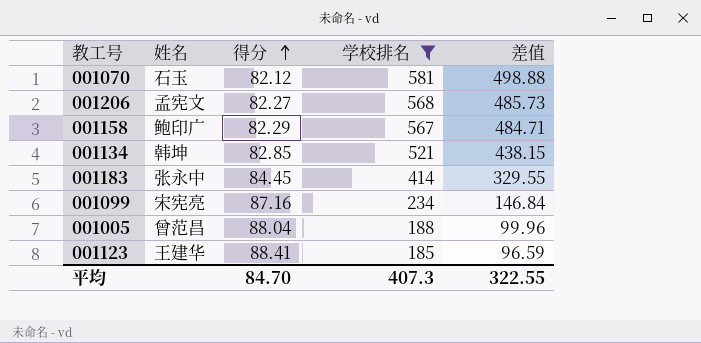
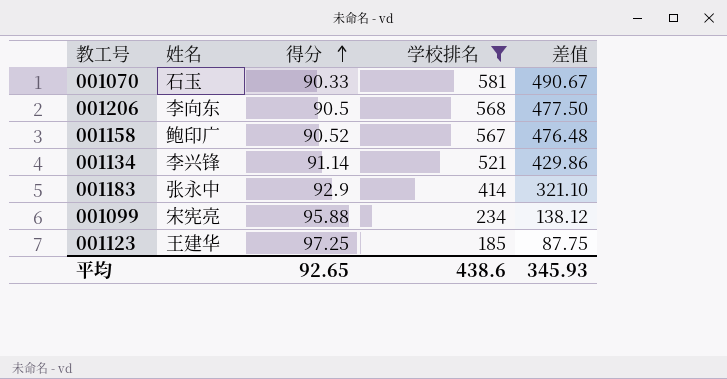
row 001005: 曾范昌 | 88.04 | 188 | 99.96 -> none
001070 | 得分: 82.12 -> 90.33
001070 | 差值: 498.88 -> 490.67
001206 | 姓名: 孟宪文 -> 李向东
001206 | 得分: 82.27 -> 90.5
001206 | 差值: 485.73 -> 477.50
001158 | 得分: 82.29 -> 90.52
001158 | 差值: 484.71 -> 476.48
001134 | 姓名: 韩坤 -> 李兴锋
001134 | 得分: 82.85 -> 91.14
001134 | 差值: 438.15 -> 429.86
001183 | 得分: 84.45 -> 92.9
001183 | 差值: 329.55 -> 321.10
001099 | 得分: 87.16 -> 95.88
001099 | 差值: 146.84 -> 138.12
001123 | 得分: 88.41 -> 97.25
001123 | 差值: 96.59 -> 87.75
平均 | 得分: 84.70 -> 92.65
平均 | 学校排名: 407.3 -> 438.6
平均 | 差值: 322.55 -> 345.93

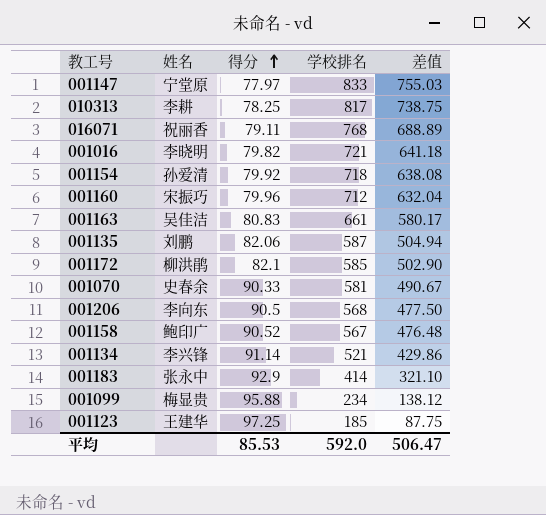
filter: 学校排名 <= 581 -> none
001070 | 姓名: 石玉 -> 史春余
001099 | 姓名: 宋宪亮 -> 梅显贵
平均 | 得分: 92.65 -> 85.53
平均 | 学校排名: 438.6 -> 592.0
平均 | 差值: 345.93 -> 506.47

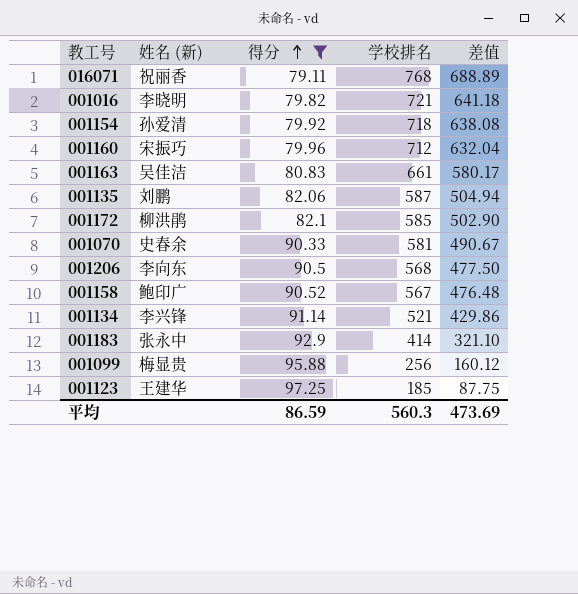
filter: none -> 得分 >= 79.11
column name: 姓名 -> 姓名 (新)
001099 | 学校排名: 234 -> 256
001099 | 差值: 138.12 -> 160.12
平均 | 得分: 85.53 -> 86.59
平均 | 学校排名: 592.0 -> 560.3
平均 | 差值: 506.47 -> 473.69

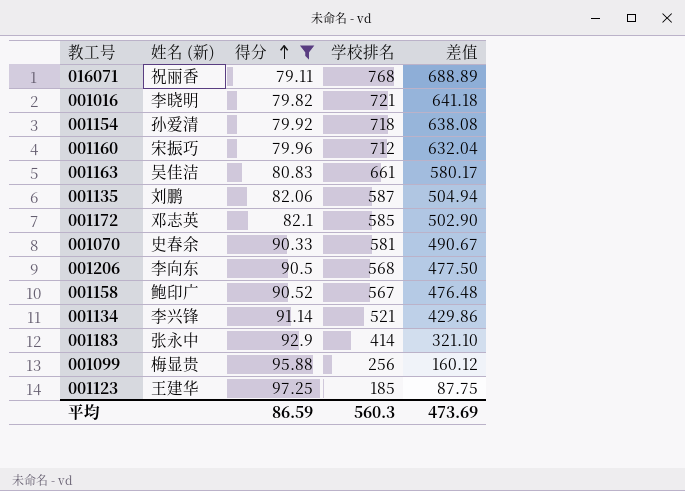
001172 | 姓名 (新): 柳洪鹃 -> 邓志英

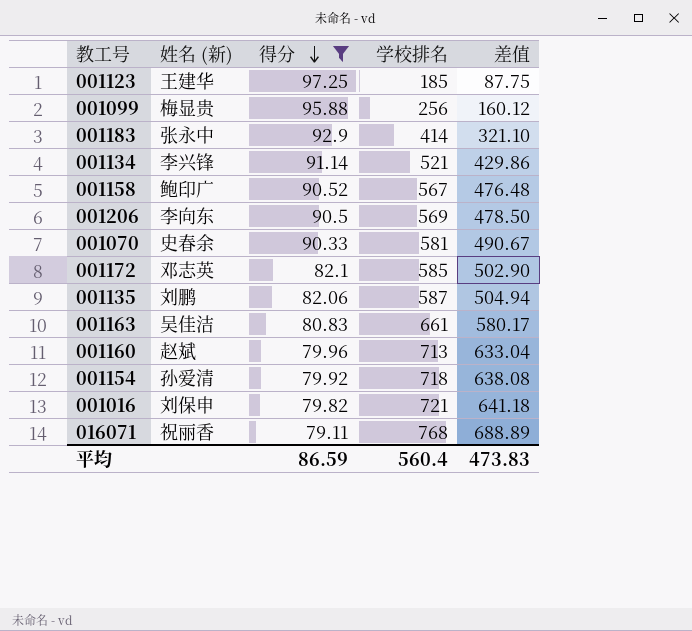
row order: 得分 ascending -> 得分 descending
001206 | 学校排名: 568 -> 569
001206 | 差值: 477.50 -> 478.50
001160 | 姓名 (新): 宋振巧 -> 赵斌
001160 | 学校排名: 712 -> 713
001160 | 差值: 632.04 -> 633.04
001016 | 姓名 (新): 李晓明 -> 刘保申
平均 | 学校排名: 560.3 -> 560.4
平均 | 差值: 473.69 -> 473.83

